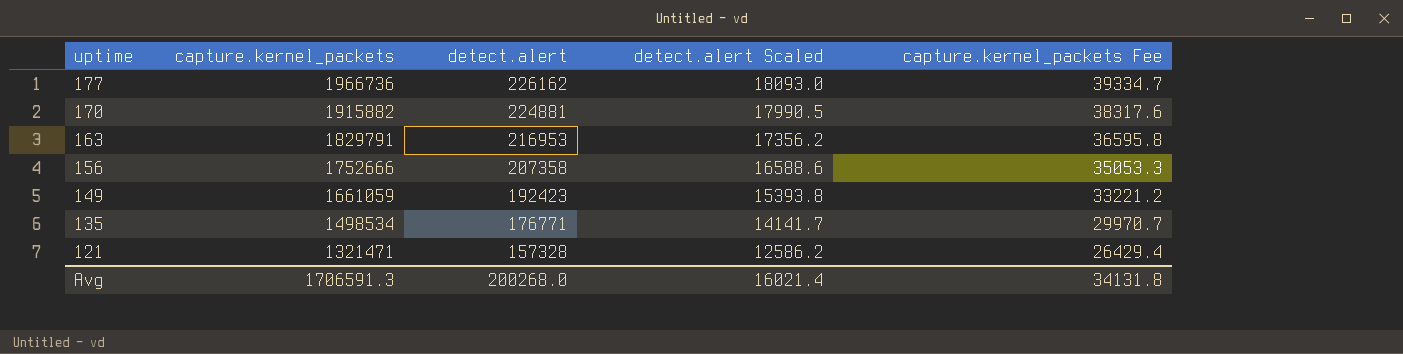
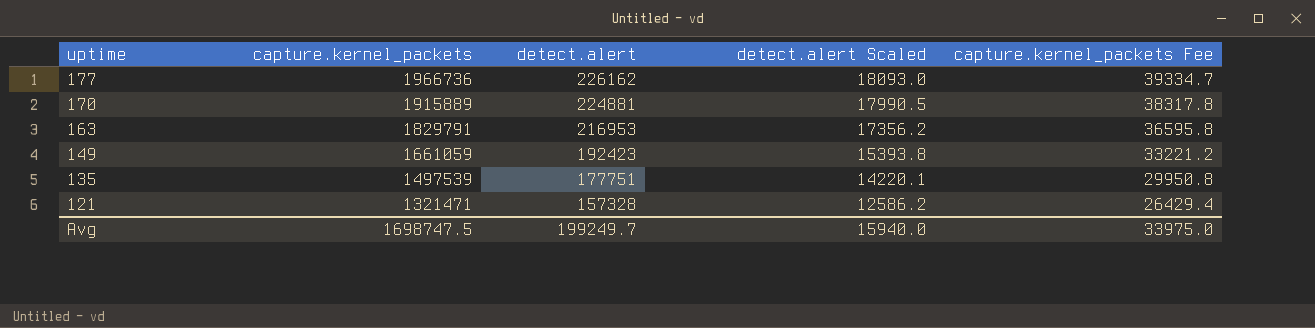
row 156: 1752666 | 207358 | 16588.6 | 35053.3 -> none
170 | capture.kernel_packets: 1915882 -> 1915889
170 | capture.kernel_packets Fee: 38317.6 -> 38317.8
135 | capture.kernel_packets: 1498534 -> 1497539
135 | detect.alert: 176771 -> 177751
135 | detect.alert Scaled: 14141.7 -> 14220.1
135 | capture.kernel_packets Fee: 29970.7 -> 29950.8
Avg | capture.kernel_packets: 1706591.3 -> 1698747.5
Avg | detect.alert: 200268.0 -> 199249.7
Avg | detect.alert Scaled: 16021.4 -> 15940.0
Avg | capture.kernel_packets Fee: 34131.8 -> 33975.0

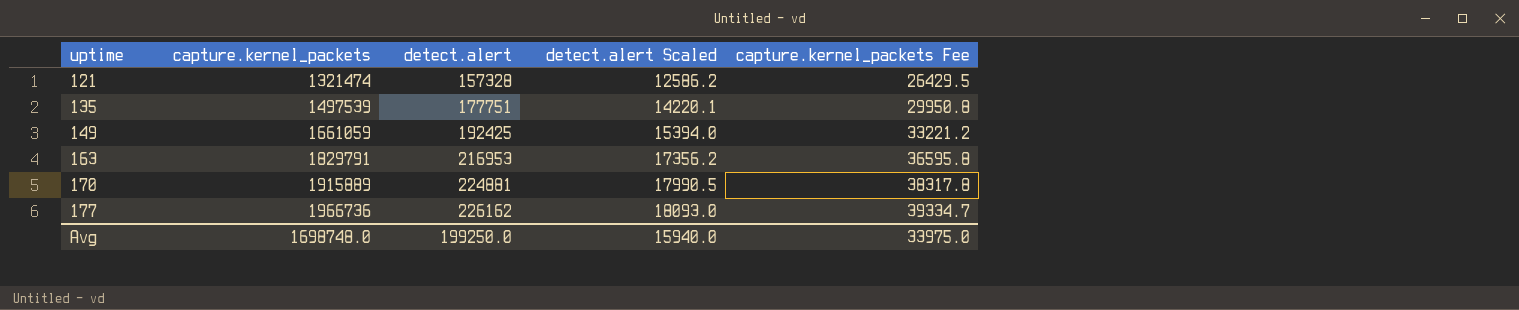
row order: uptime descending -> uptime ascending
121 | capture.kernel_packets: 1321471 -> 1321474
121 | capture.kernel_packets Fee: 26429.4 -> 26429.5
149 | detect.alert: 192423 -> 192425
149 | detect.alert Scaled: 15393.8 -> 15394.0
Avg | capture.kernel_packets: 1698747.5 -> 1698748.0
Avg | detect.alert: 199249.7 -> 199250.0

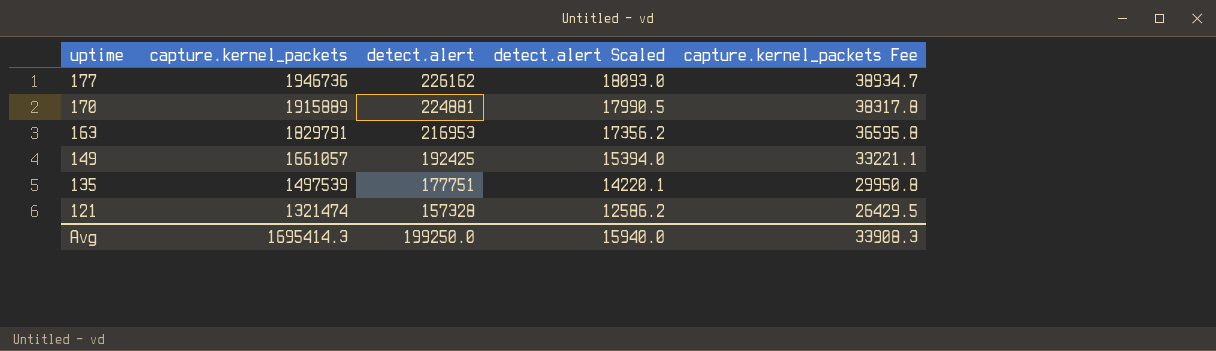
row order: uptime ascending -> uptime descending
177 | capture.kernel_packets: 1966736 -> 1946736
177 | capture.kernel_packets Fee: 39334.7 -> 38934.7
149 | capture.kernel_packets: 1661059 -> 1661057
149 | capture.kernel_packets Fee: 33221.2 -> 33221.1
Avg | capture.kernel_packets: 1698748.0 -> 1695414.3
Avg | capture.kernel_packets Fee: 33975.0 -> 33908.3

